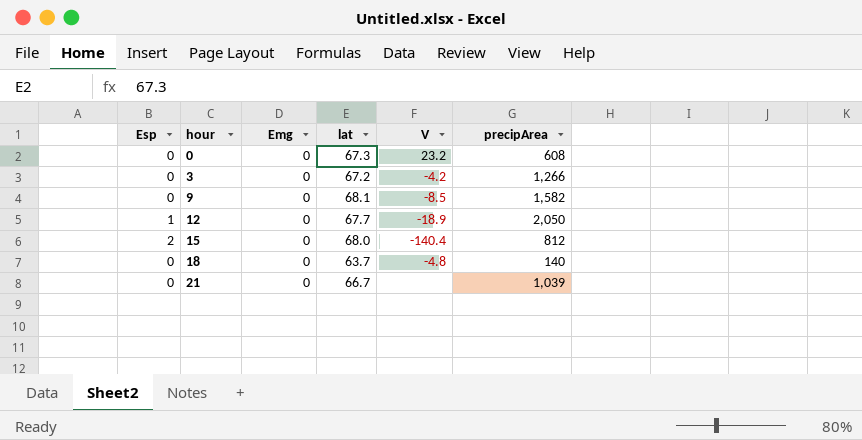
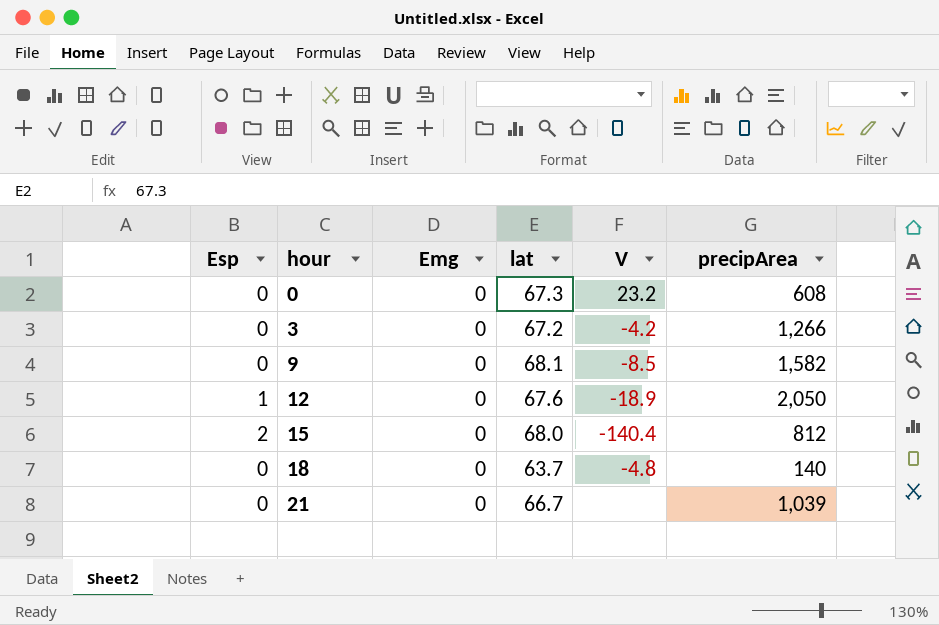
12 | lat: 67.7 -> 67.6

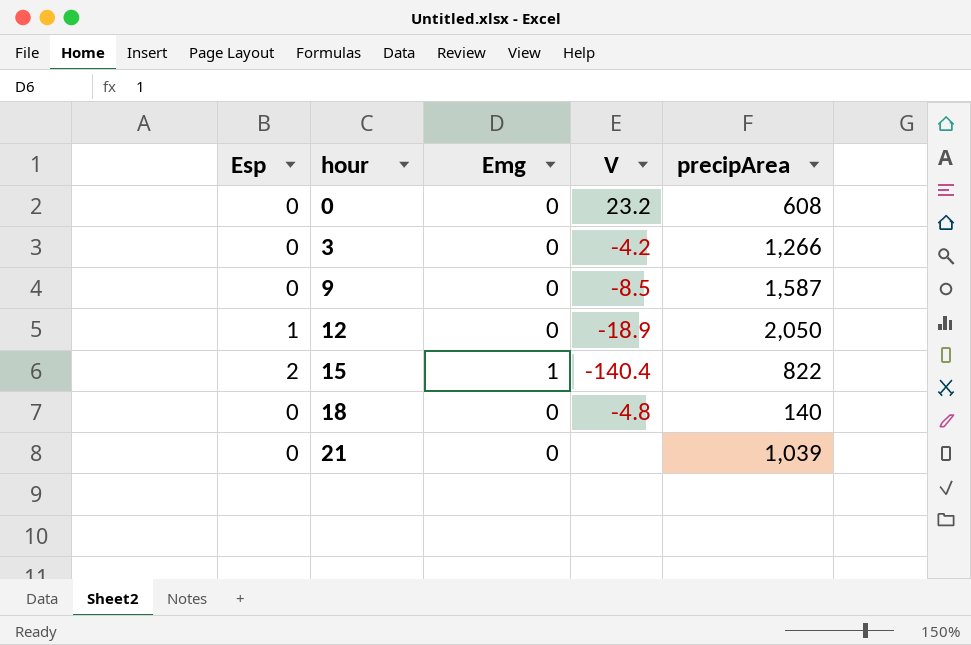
column lat | position: 4 -> none
9 | precipArea: 1,582 -> 1,587
15 | Emg: 0 -> 1
15 | precipArea: 812 -> 822

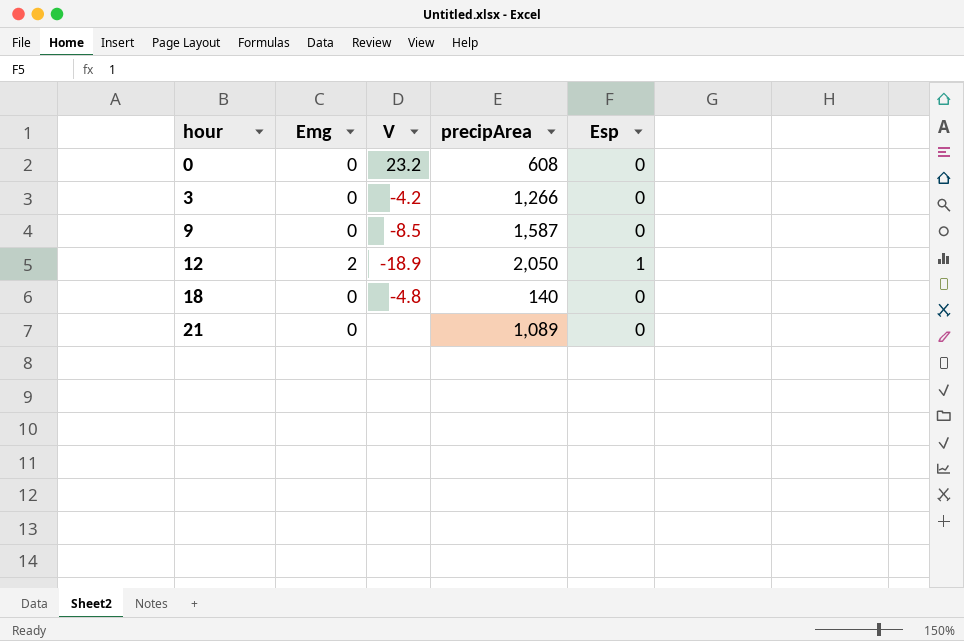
column Esp | position: 1 -> 5
row 15: 2 | 1 | -140.4 | 822 -> none
12 | Emg: 0 -> 2
21 | precipArea: 1,039 -> 1,089

